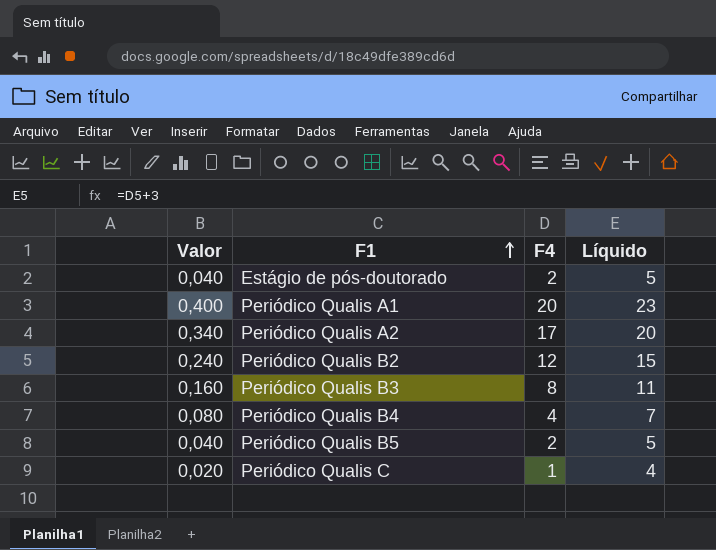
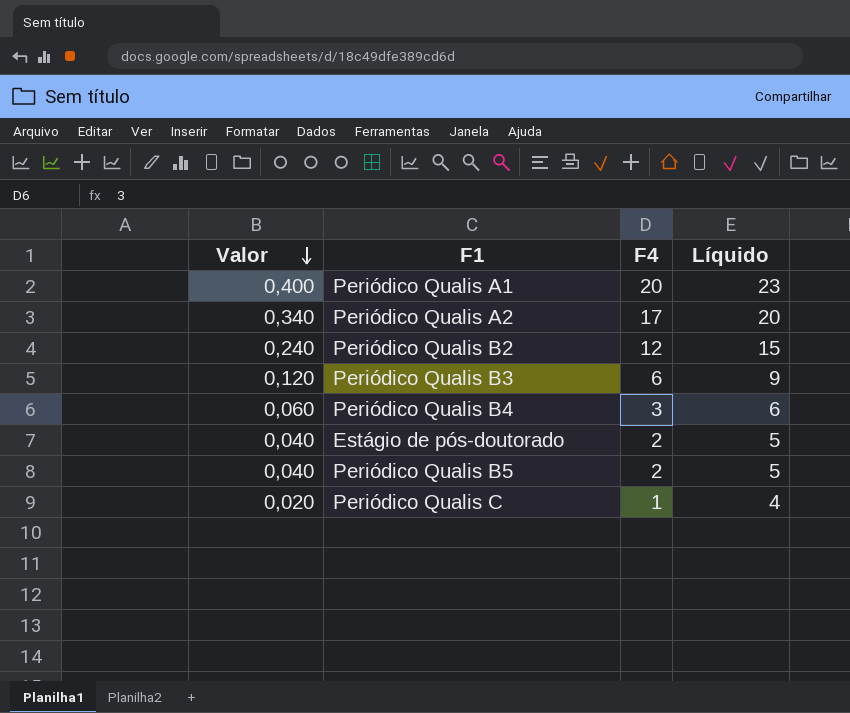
row order: F1 ascending -> Valor descending
Periódico Qualis B3 | Valor: 0,160 -> 0,120
Periódico Qualis B3 | F4: 8 -> 6
Periódico Qualis B3 | Líquido: 11 -> 9
Periódico Qualis B4 | Valor: 0,080 -> 0,060
Periódico Qualis B4 | F4: 4 -> 3
Periódico Qualis B4 | Líquido: 7 -> 6

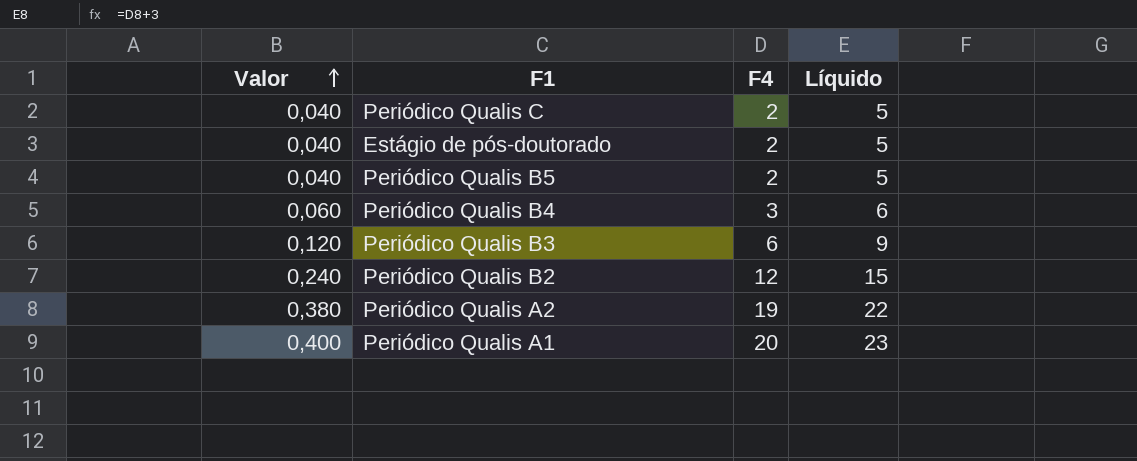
row order: Valor descending -> Valor ascending
Periódico Qualis C | Valor: 0,020 -> 0,040
Periódico Qualis C | F4: 1 -> 2
Periódico Qualis C | Líquido: 4 -> 5
Periódico Qualis A2 | Valor: 0,340 -> 0,380
Periódico Qualis A2 | F4: 17 -> 19
Periódico Qualis A2 | Líquido: 20 -> 22

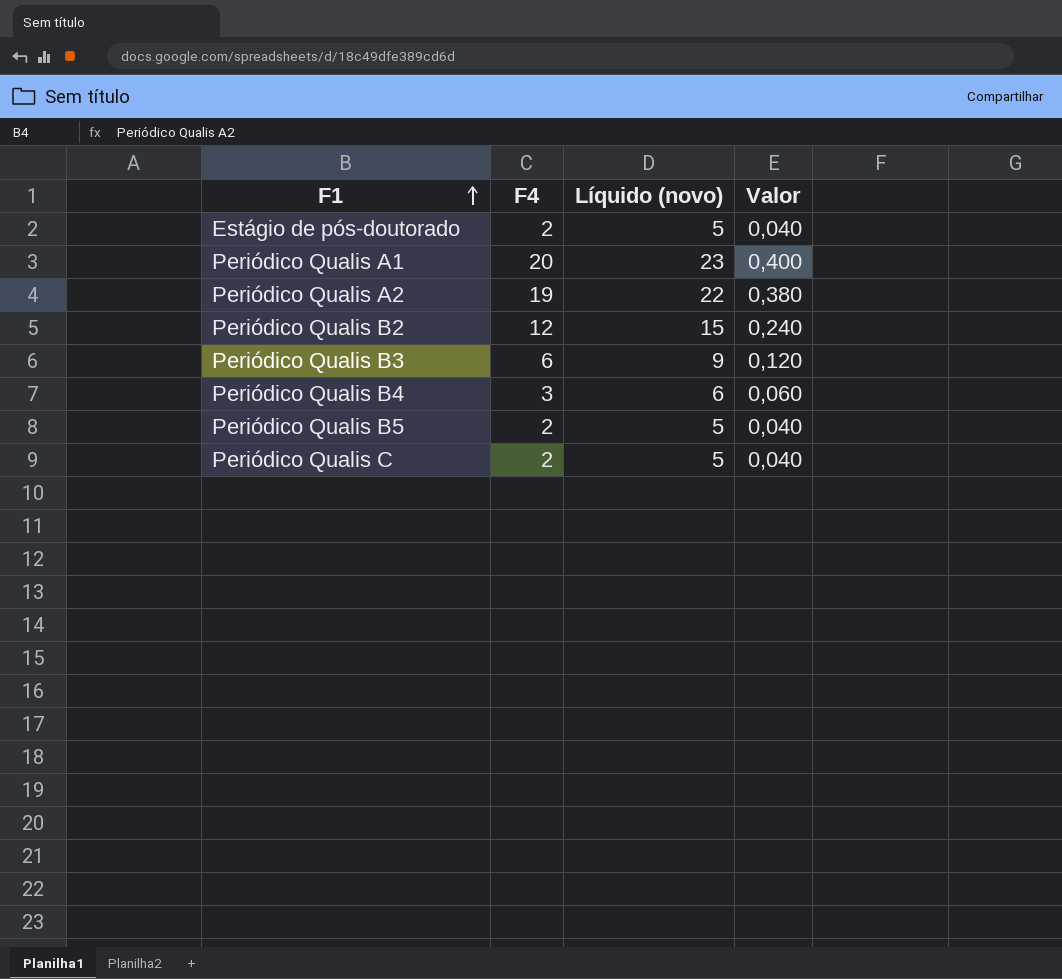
row order: Valor ascending -> F1 ascending
column name: Líquido -> Líquido (novo)
column Valor | position: 1 -> 4

